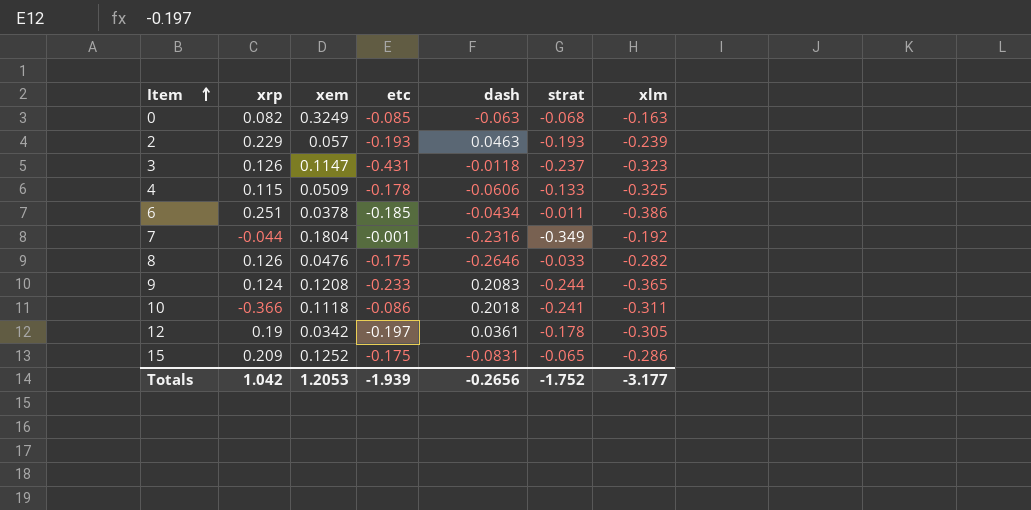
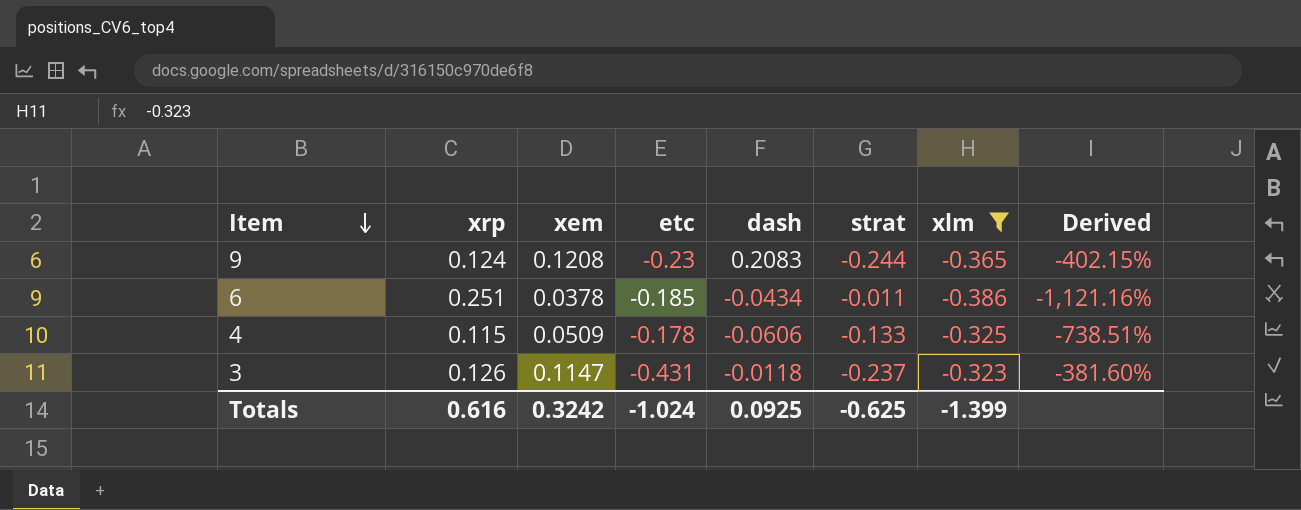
filter: none -> xlm <= -0.323
row order: Item ascending -> Item descending
column Derived | formula: none -> ([xlm] - [xem]) / [xem]
9 | etc: -0.233 -> -0.23
Totals | xrp: 1.042 -> 0.616
Totals | xem: 1.2053 -> 0.3242
Totals | etc: -1.939 -> -1.024
Totals | dash: -0.2656 -> 0.0925
Totals | strat: -1.752 -> -0.625
Totals | xlm: -3.177 -> -1.399

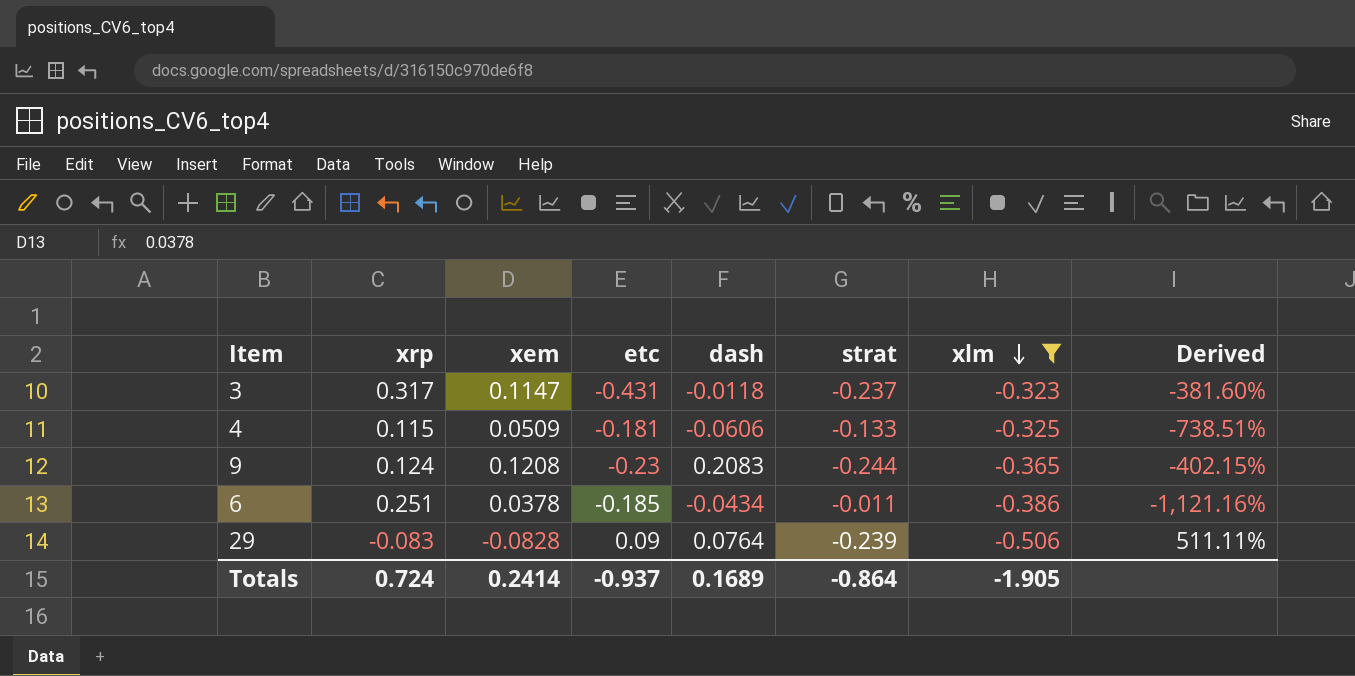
row order: Item descending -> xlm descending
3 | xrp: 0.126 -> 0.317
4 | etc: -0.178 -> -0.181
row 29: none -> -0.083 | -0.0828 | 0.09 | 0.0764 | -0.239 | -0.506 | 511.11%
Totals | xrp: 0.616 -> 0.724
Totals | xem: 0.3242 -> 0.2414
Totals | etc: -1.024 -> -0.937
Totals | dash: 0.0925 -> 0.1689
Totals | strat: -0.625 -> -0.864
Totals | xlm: -1.399 -> -1.905

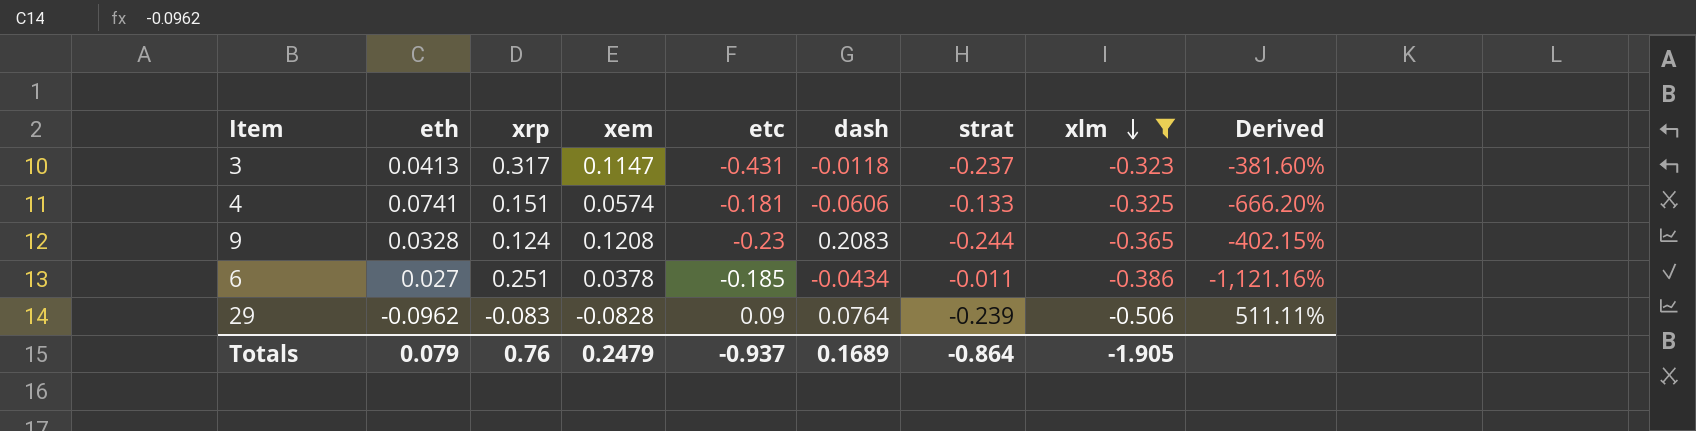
column eth | position: none -> 2
4 | xrp: 0.115 -> 0.151
4 | xem: 0.0509 -> 0.0574
4 | Derived: -738.51% -> -666.20%
Totals | xrp: 0.724 -> 0.76
Totals | xem: 0.2414 -> 0.2479

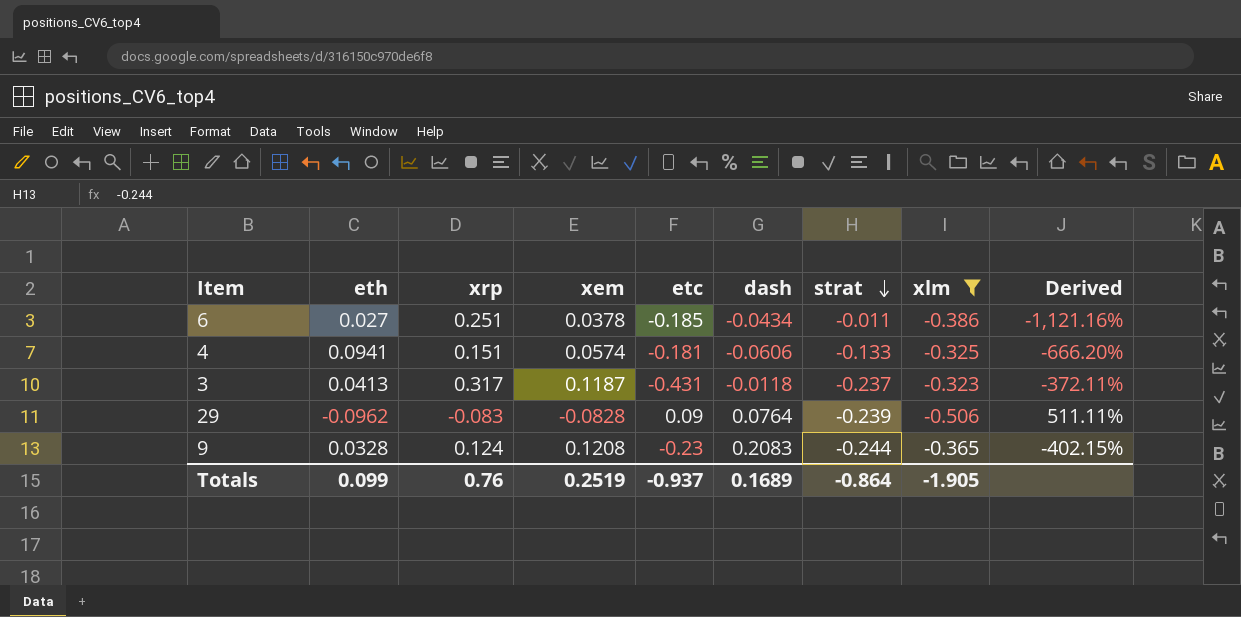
row order: xlm descending -> strat descending
4 | eth: 0.0741 -> 0.0941
3 | xem: 0.1147 -> 0.1187
3 | Derived: -381.60% -> -372.11%
Totals | eth: 0.079 -> 0.099
Totals | xem: 0.2479 -> 0.2519

